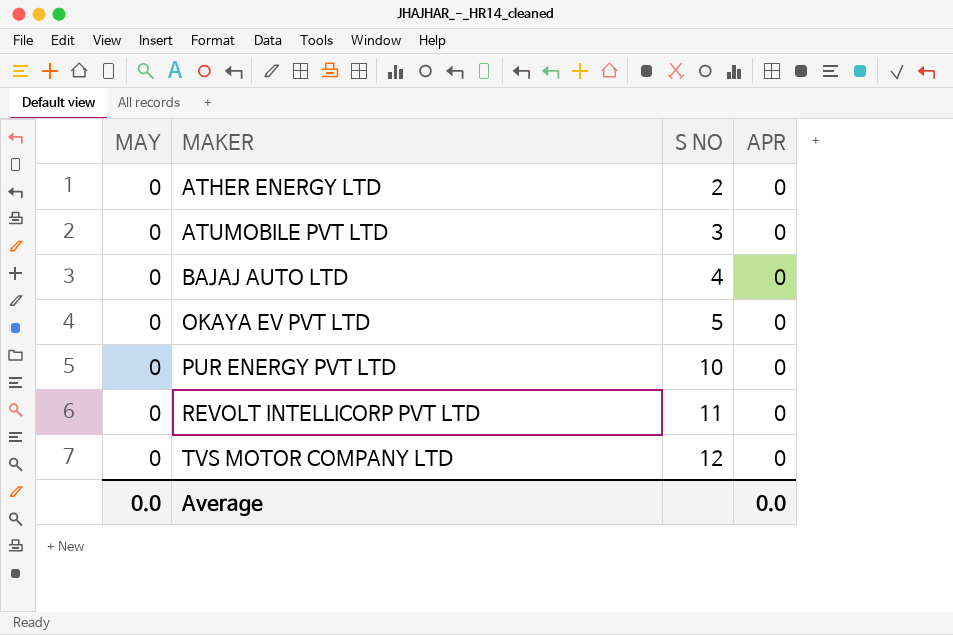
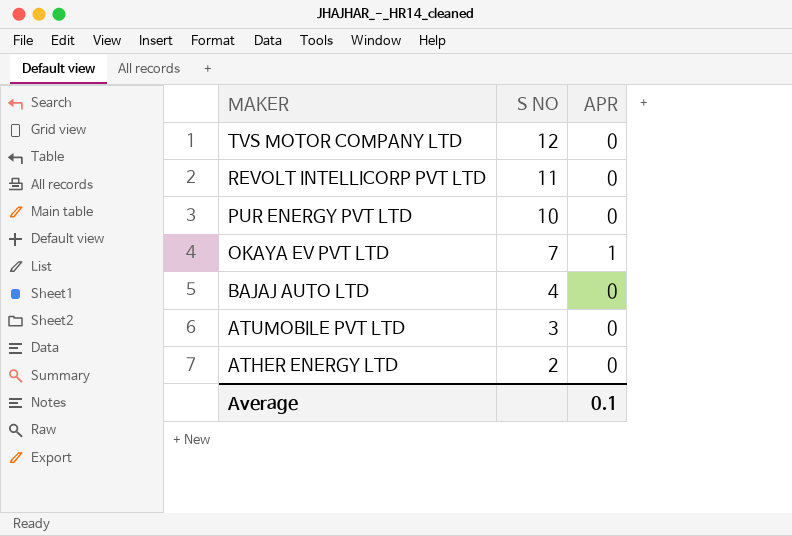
row order: MAKER ascending -> MAKER descending
column MAY | position: 1 -> none
OKAYA EV PVT LTD | S NO: 5 -> 7
OKAYA EV PVT LTD | APR: 0 -> 1
Average | APR: 0.0 -> 0.1

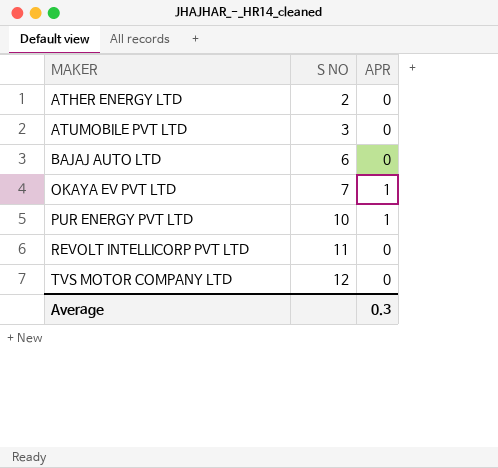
row order: MAKER descending -> MAKER ascending
BAJAJ AUTO LTD | S NO: 4 -> 6
PUR ENERGY PVT LTD | APR: 0 -> 1
Average | APR: 0.1 -> 0.3

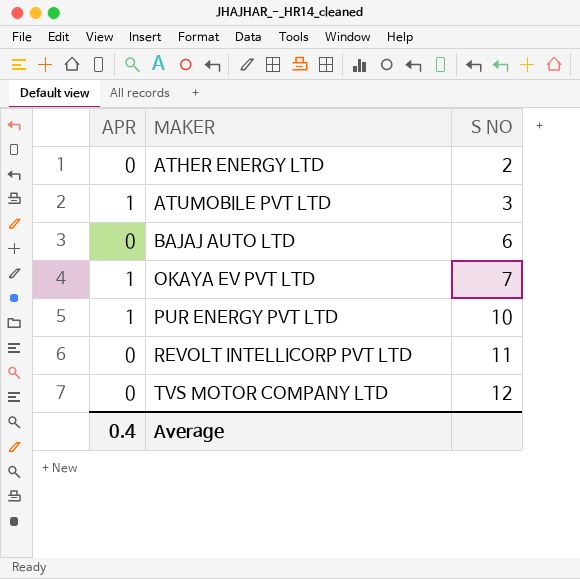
column APR | position: 3 -> 1
ATUMOBILE PVT LTD | APR: 0 -> 1
Average | APR: 0.3 -> 0.4

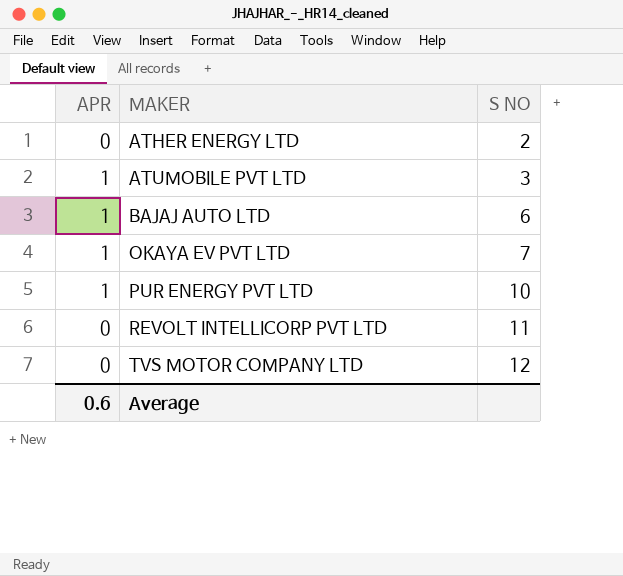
BAJAJ AUTO LTD | APR: 0 -> 1
Average | APR: 0.4 -> 0.6

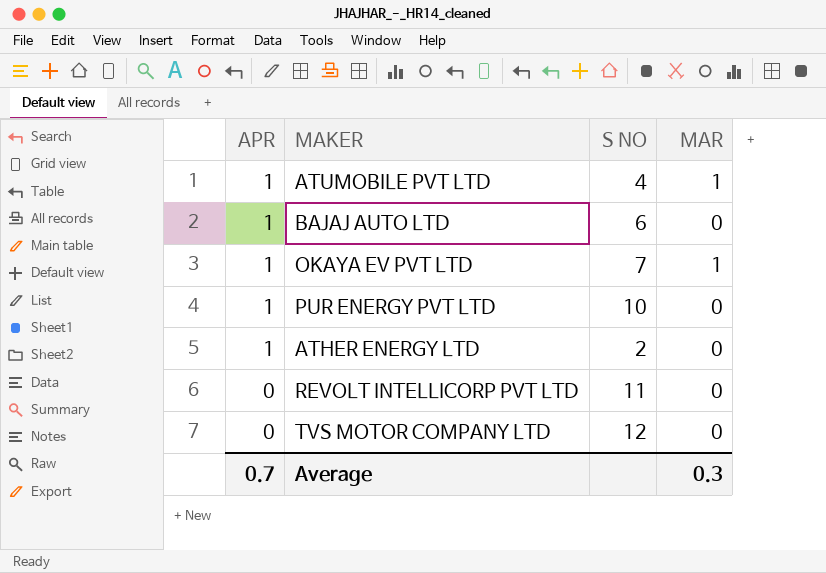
row order: MAKER ascending -> APR descending
column MAR | position: none -> 4
ATUMOBILE PVT LTD | S NO: 3 -> 4
ATHER ENERGY LTD | APR: 0 -> 1
Average | APR: 0.6 -> 0.7

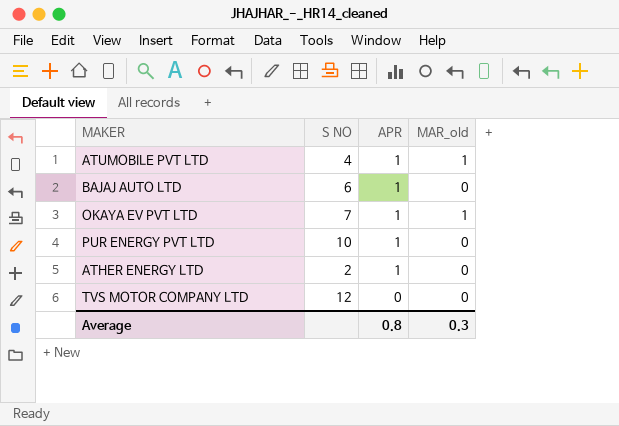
column APR | position: 1 -> 3
column name: MAR -> MAR_old
row REVOLT INTELLICORP PVT LTD: 0 | 11 | 0 -> none
Average | APR: 0.7 -> 0.8

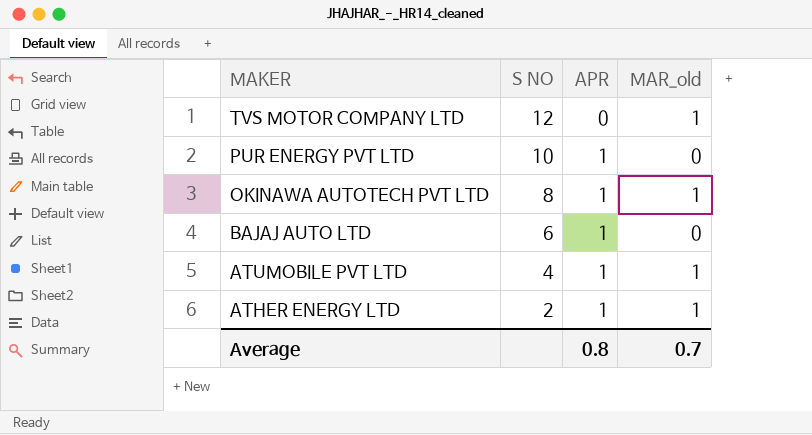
row order: APR descending -> MAKER descending
row OKAYA EV PVT LTD: 7 | 1 | 1 -> none
TVS MOTOR COMPANY LTD | MAR_old: 0 -> 1
row OKINAWA AUTOTECH PVT LTD: none -> 8 | 1 | 1
ATHER ENERGY LTD | MAR_old: 0 -> 1
Average | MAR_old: 0.3 -> 0.7

